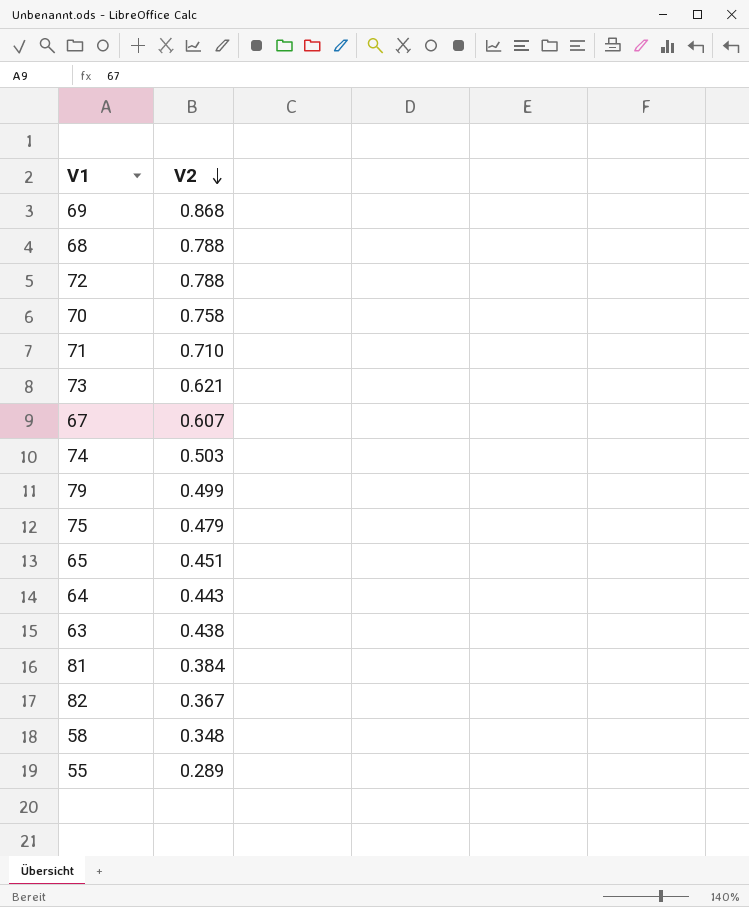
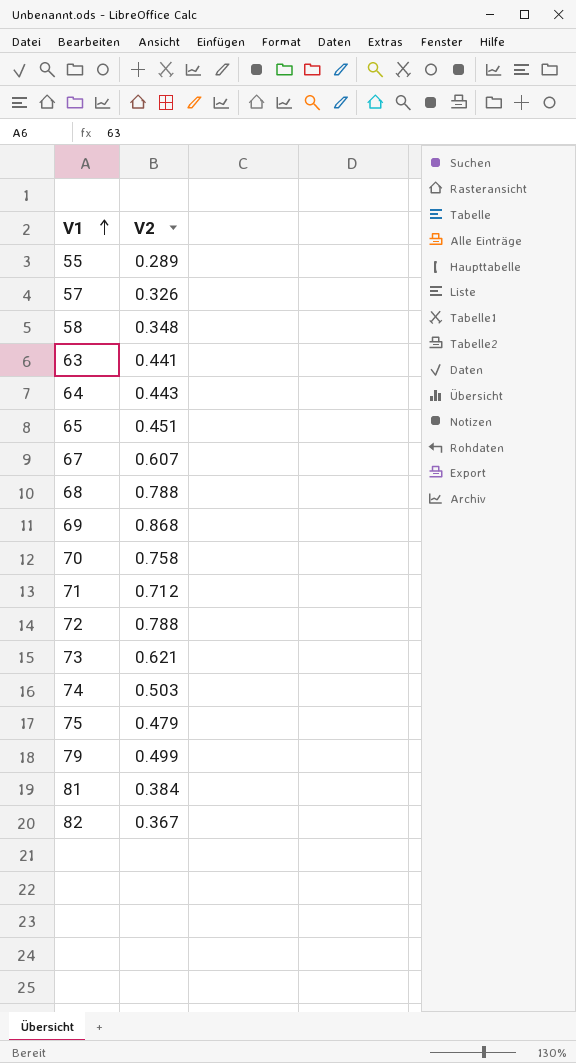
row order: V2 descending -> V1 ascending
row 57: none -> 0.326
63 | V2: 0.438 -> 0.441
71 | V2: 0.710 -> 0.712

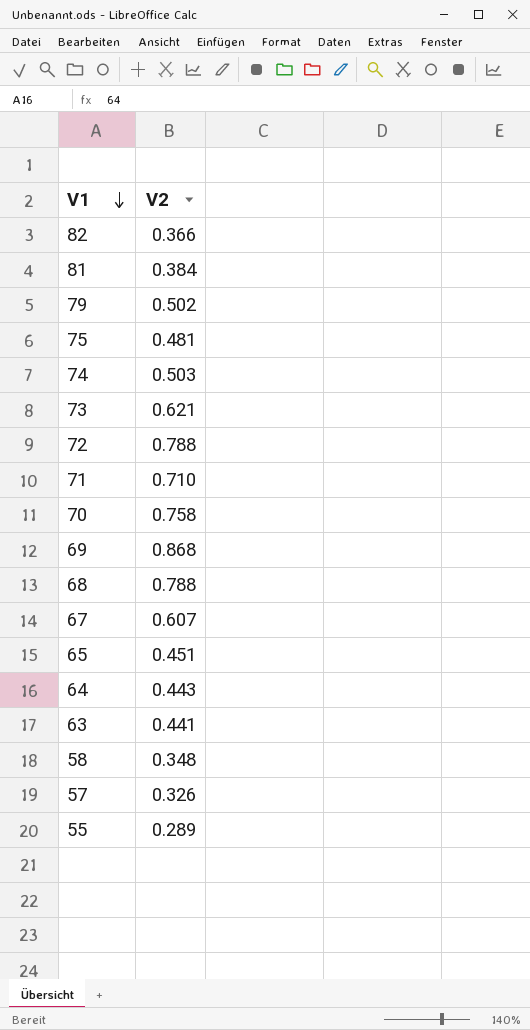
row order: V1 ascending -> V1 descending
82 | V2: 0.367 -> 0.366
79 | V2: 0.499 -> 0.502
75 | V2: 0.479 -> 0.481
71 | V2: 0.712 -> 0.710

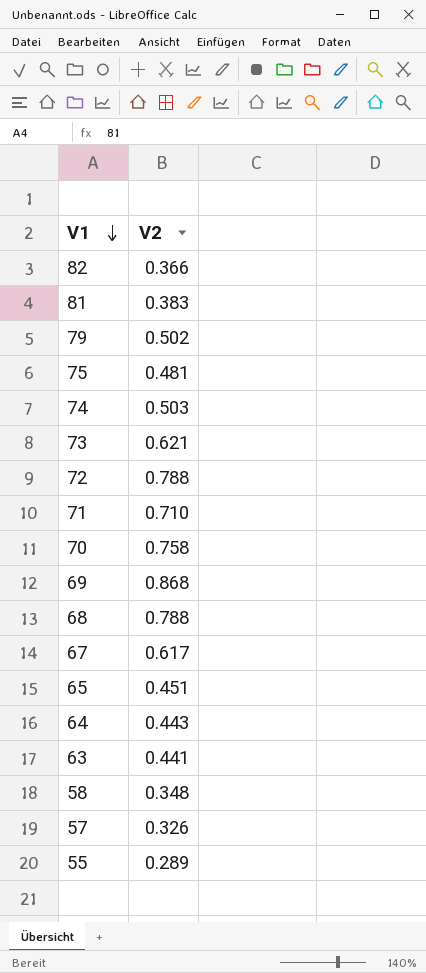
81 | V2: 0.384 -> 0.383
67 | V2: 0.607 -> 0.617

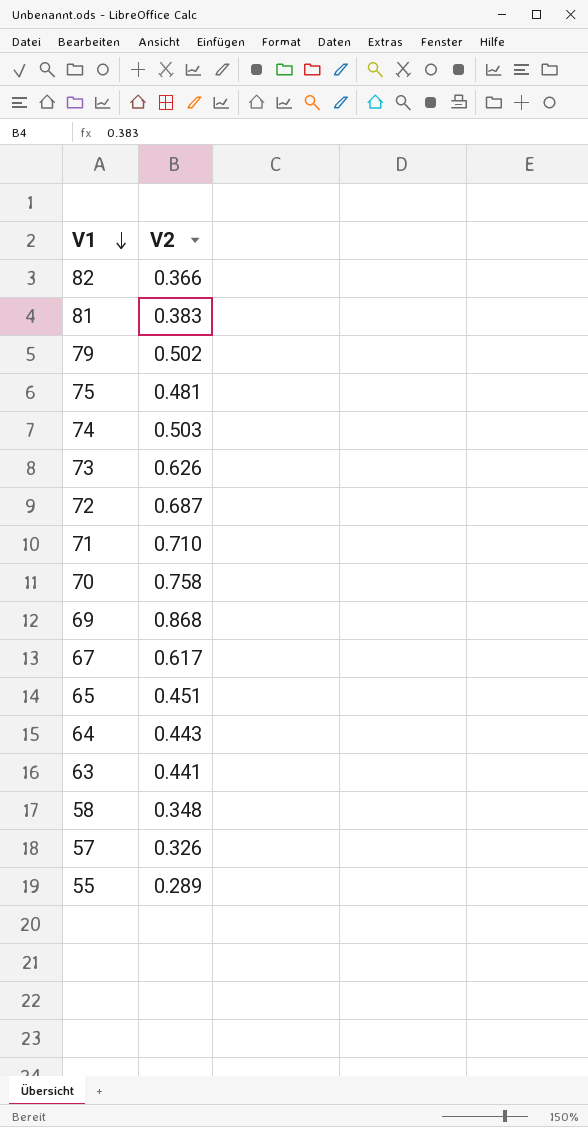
row 68: 0.788 -> none
73 | V2: 0.621 -> 0.626
72 | V2: 0.788 -> 0.687

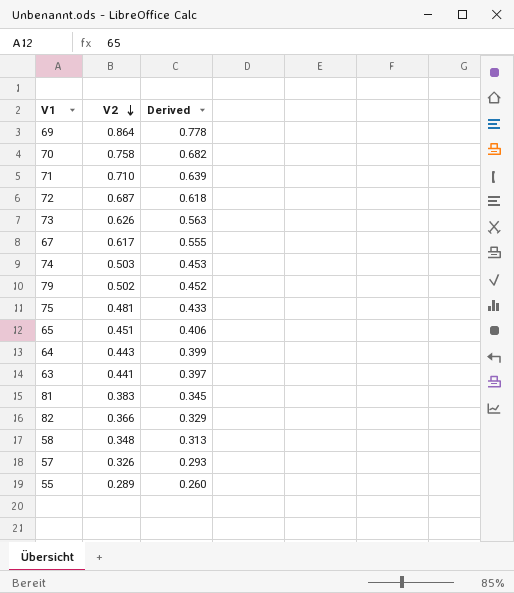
row order: V1 descending -> V2 descending
column Derived | formula: none -> [V2] * 0.9
69 | V2: 0.868 -> 0.864

